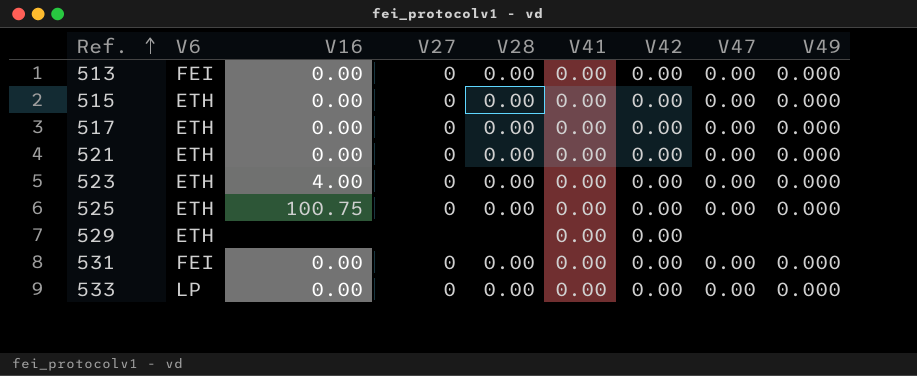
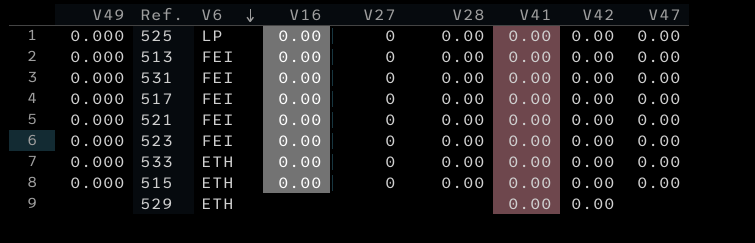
row order: Ref. ascending -> V6 descending
column V49 | position: 9 -> 1
525 | V6: ETH -> LP
525 | V16: 100.75 -> 0.00
517 | V6: ETH -> FEI
521 | V6: ETH -> FEI
523 | V6: ETH -> FEI
523 | V16: 4.00 -> 0.00
533 | V6: LP -> ETH

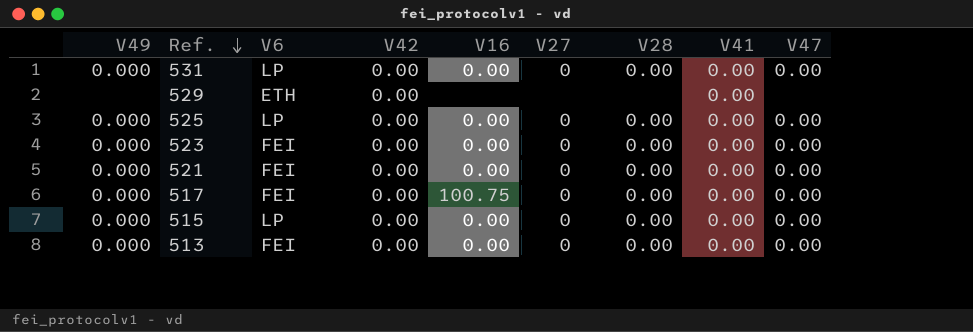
row order: V6 descending -> Ref. descending
column V42 | position: 8 -> 4
row 533: 0.000 | ETH | 0.00 | 0 | 0.00 | 0.00 | 0.00 | 0.00 -> none
531 | V6: FEI -> LP
517 | V16: 0.00 -> 100.75
515 | V6: ETH -> LP

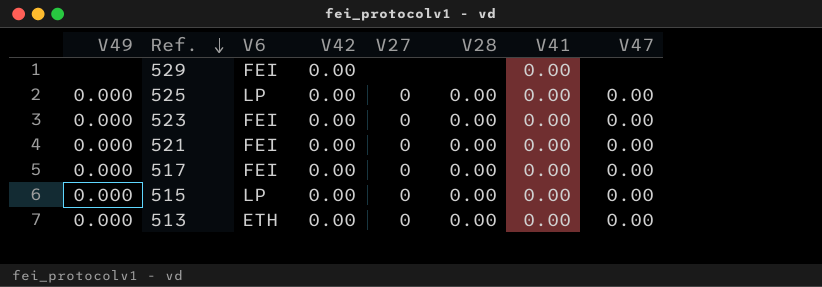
column V16 | position: 5 -> none
row 531: 0.000 | LP | 0.00 | 0.00 | 0 | 0.00 | 0.00 | 0.00 -> none
529 | V6: ETH -> FEI
513 | V6: FEI -> ETH

